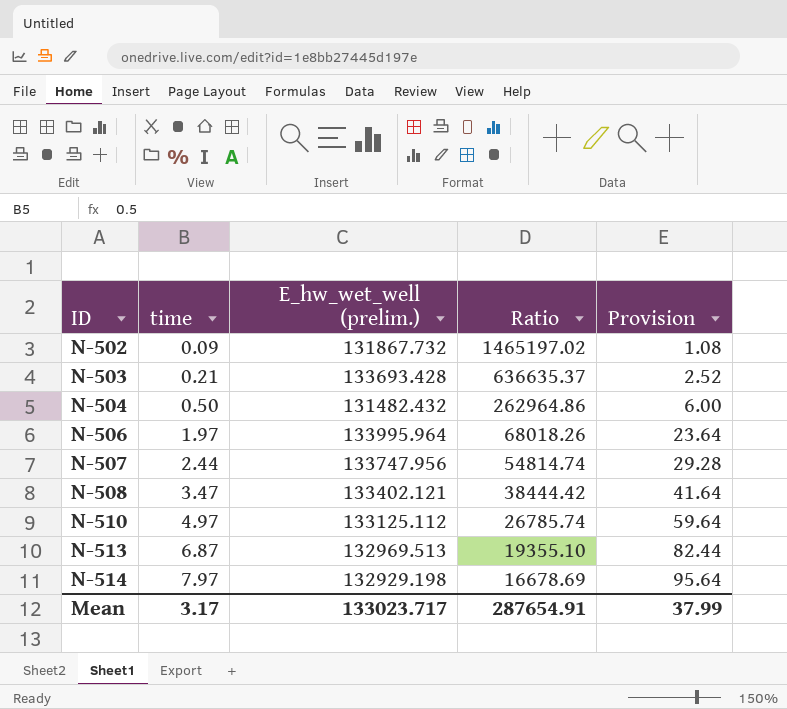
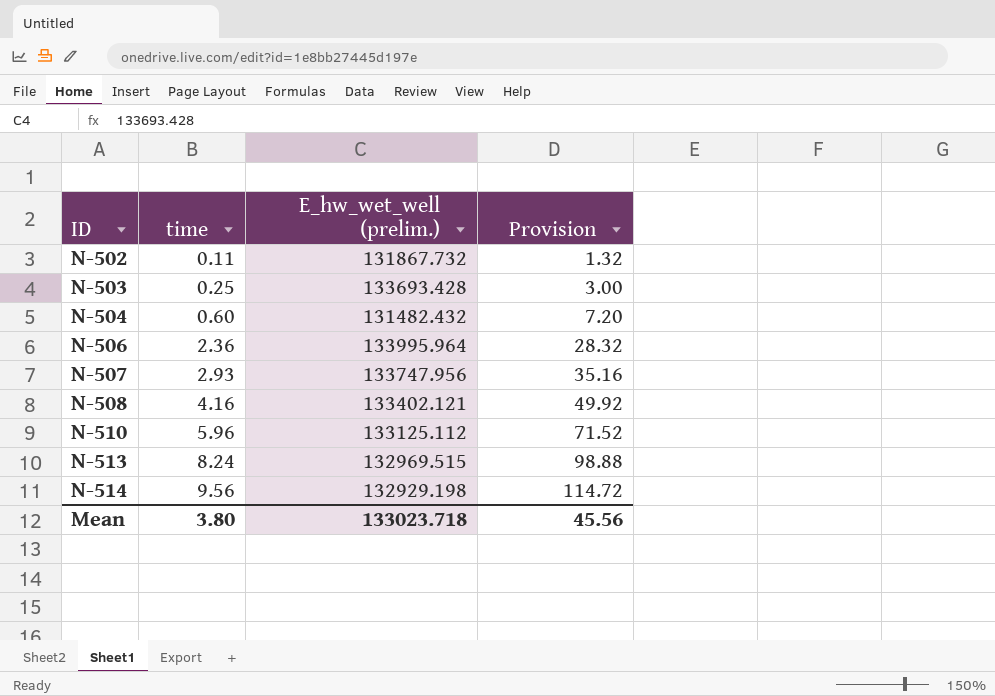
column Ratio | formula: [E_hw_wet_well (prelim.)] / [time] -> none
N-502 | time: 0.09 -> 0.11
N-502 | Provision: 1.08 -> 1.32
N-503 | time: 0.21 -> 0.25
N-503 | Provision: 2.52 -> 3.00
N-504 | time: 0.50 -> 0.60
N-504 | Provision: 6.00 -> 7.20
N-506 | time: 1.97 -> 2.36
N-506 | Provision: 23.64 -> 28.32
N-507 | time: 2.44 -> 2.93
N-507 | Provision: 29.28 -> 35.16
N-508 | time: 3.47 -> 4.16
N-508 | Provision: 41.64 -> 49.92
N-510 | time: 4.97 -> 5.96
N-510 | Provision: 59.64 -> 71.52
N-513 | time: 6.87 -> 8.24
N-513 | E_hw_wet_well (prelim.): 132969.513 -> 132969.515
N-513 | Provision: 82.44 -> 98.88
N-514 | time: 7.97 -> 9.56
N-514 | Provision: 95.64 -> 114.72
Mean | time: 3.17 -> 3.80
Mean | E_hw_wet_well (prelim.): 133023.717 -> 133023.718
Mean | Provision: 37.99 -> 45.56

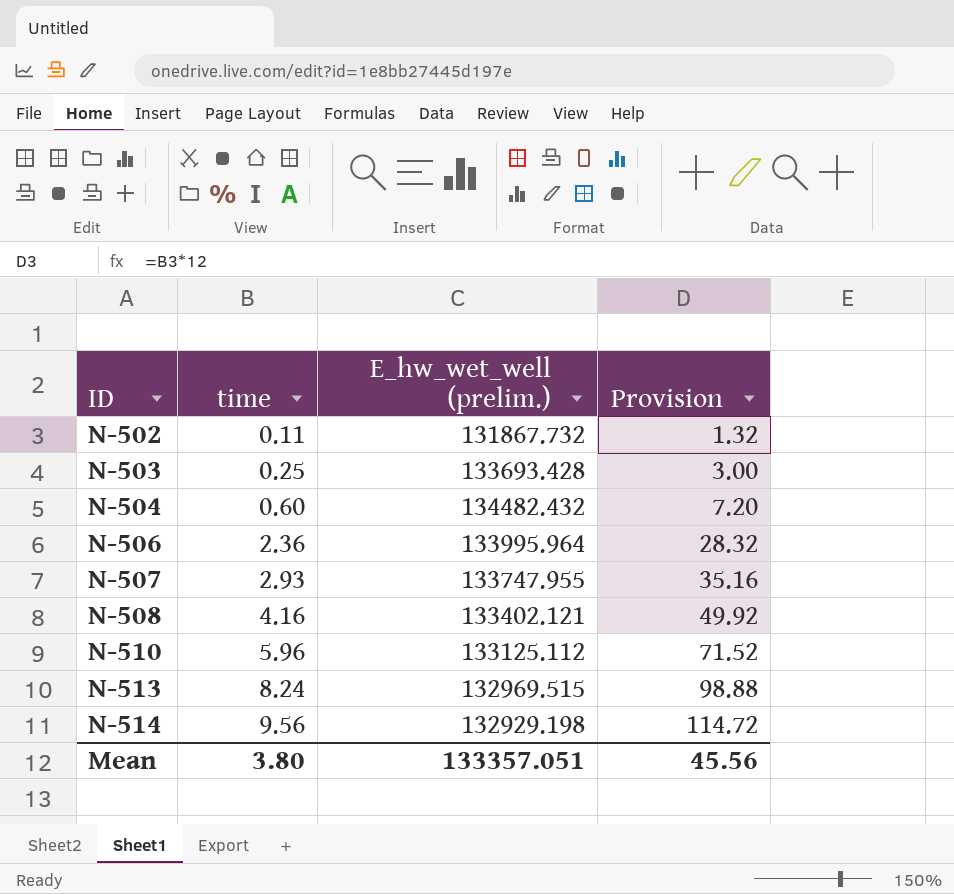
N-504 | E_hw_wet_well (prelim.): 131482.432 -> 134482.432
N-507 | E_hw_wet_well (prelim.): 133747.956 -> 133747.955
Mean | E_hw_wet_well (prelim.): 133023.718 -> 133357.051

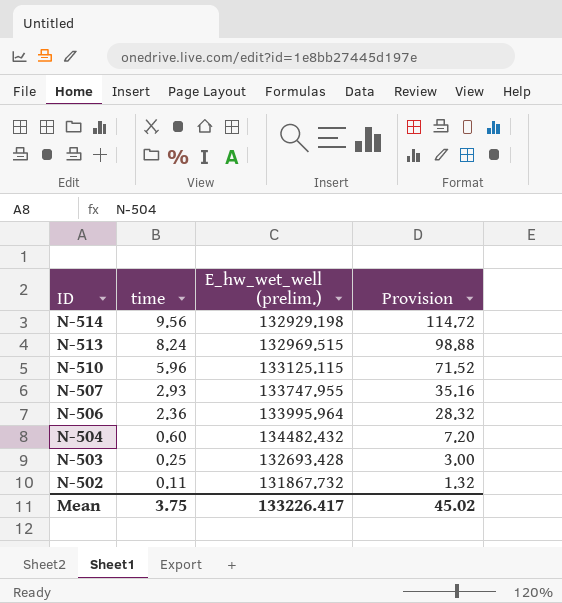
row order: ID ascending -> ID descending
row N-508: 4.16 | 133402.121 | 49.92 -> none
N-510 | E_hw_wet_well (prelim.): 133125.112 -> 133125.115
N-503 | E_hw_wet_well (prelim.): 133693.428 -> 132693.428
Mean | time: 3.80 -> 3.75
Mean | E_hw_wet_well (prelim.): 133357.051 -> 133226.417
Mean | Provision: 45.56 -> 45.02

